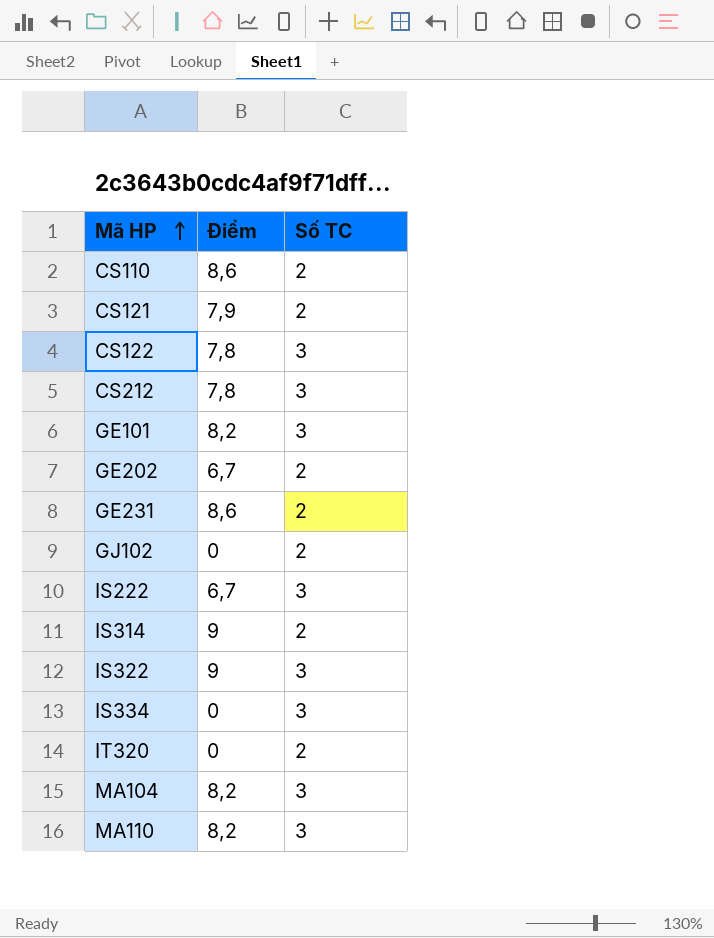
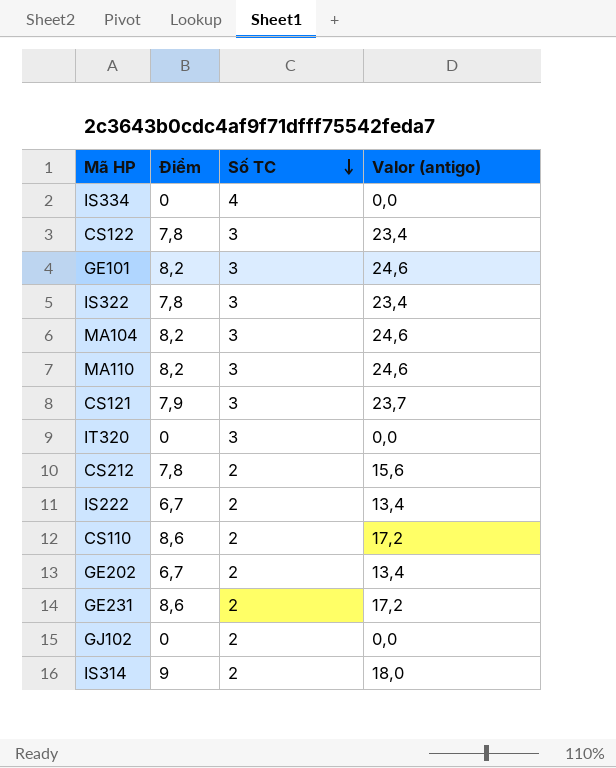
row order: Mã HP ascending -> Số TC descending
column Valor (antigo) | formula: none -> [Điểm] * [Số TC]
IS334 | Số TC: 3 -> 4
IS322 | Điểm: 9 -> 7,8
CS121 | Số TC: 2 -> 3
IT320 | Số TC: 2 -> 3
CS212 | Số TC: 3 -> 2
IS222 | Số TC: 3 -> 2

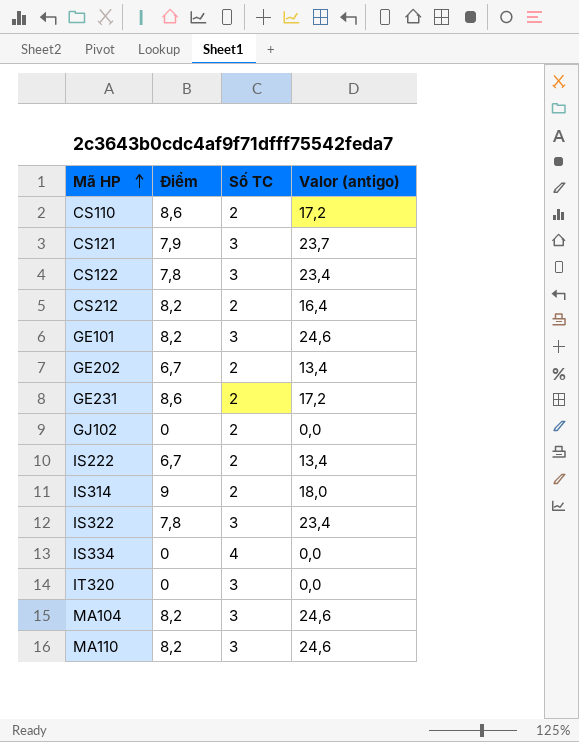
row order: Số TC descending -> Mã HP ascending
CS212 | Điểm: 7,8 -> 8,2
CS212 | Valor (antigo): 15,6 -> 16,4

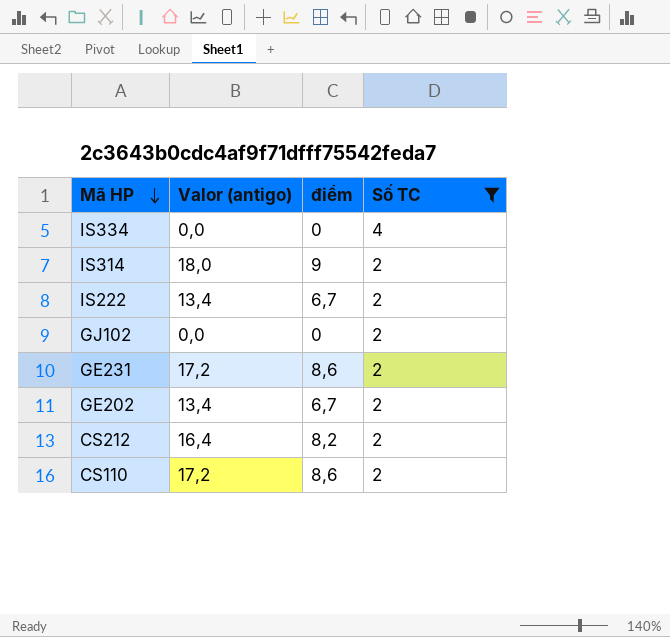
filter: none -> Số TC != 3
row order: Mã HP ascending -> Mã HP descending
column Valor (antigo) | position: 4 -> 2
column name: Điểm -> điểm

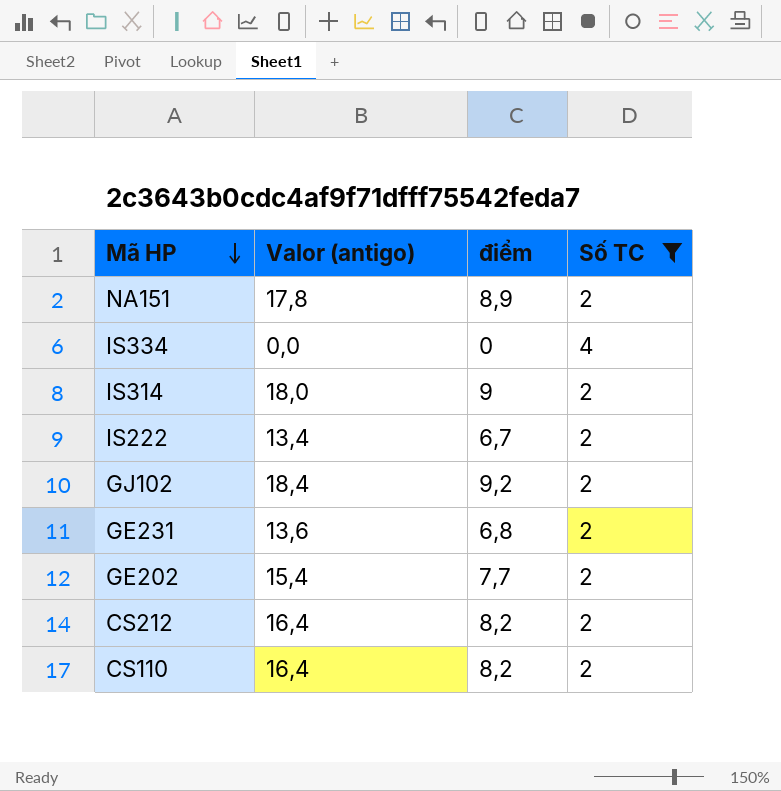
row NA151: none -> 17,8 | 8,9 | 2
GJ102 | Valor (antigo): 0,0 -> 18,4
GJ102 | điểm: 0 -> 9,2
GE231 | Valor (antigo): 17,2 -> 13,6
GE231 | điểm: 8,6 -> 6,8
GE202 | Valor (antigo): 13,4 -> 15,4
GE202 | điểm: 6,7 -> 7,7
CS110 | Valor (antigo): 17,2 -> 16,4
CS110 | điểm: 8,6 -> 8,2

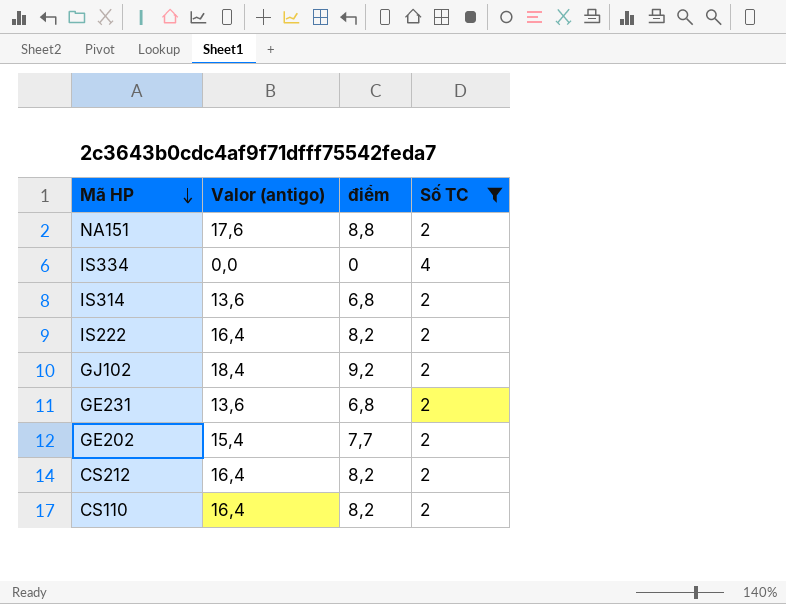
NA151 | Valor (antigo): 17,8 -> 17,6
NA151 | điểm: 8,9 -> 8,8
IS314 | Valor (antigo): 18,0 -> 13,6
IS314 | điểm: 9 -> 6,8
IS222 | Valor (antigo): 13,4 -> 16,4
IS222 | điểm: 6,7 -> 8,2

